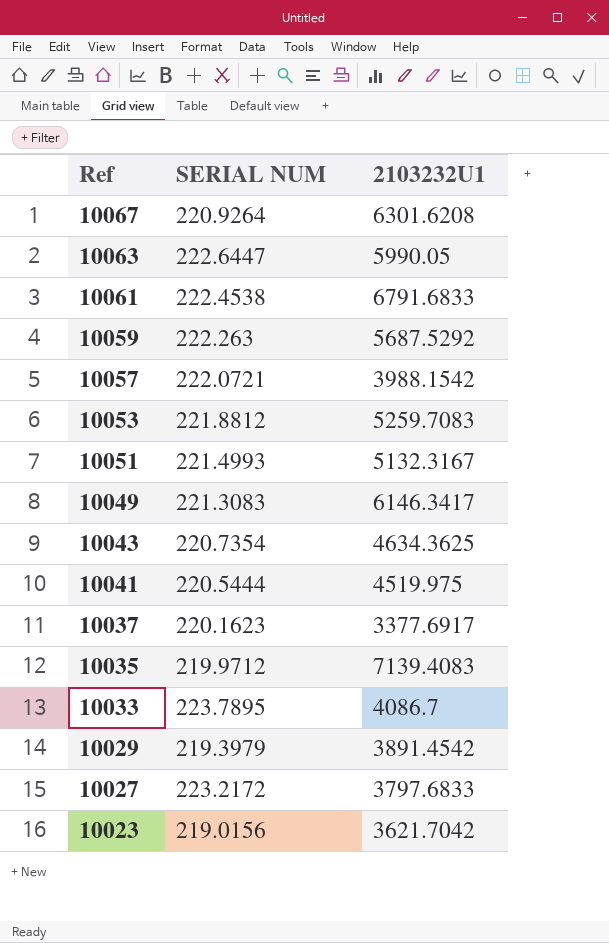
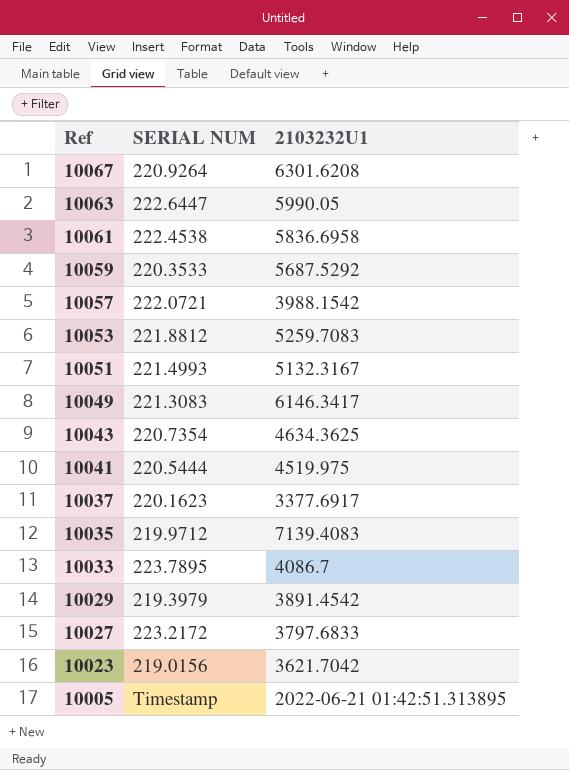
10061 | 2103232U1: 6791.6833 -> 5836.6958
10059 | SERIAL NUM: 222.263 -> 220.3533
row 10005: none -> Timestamp | 2022-06-21 01:42:51.313895

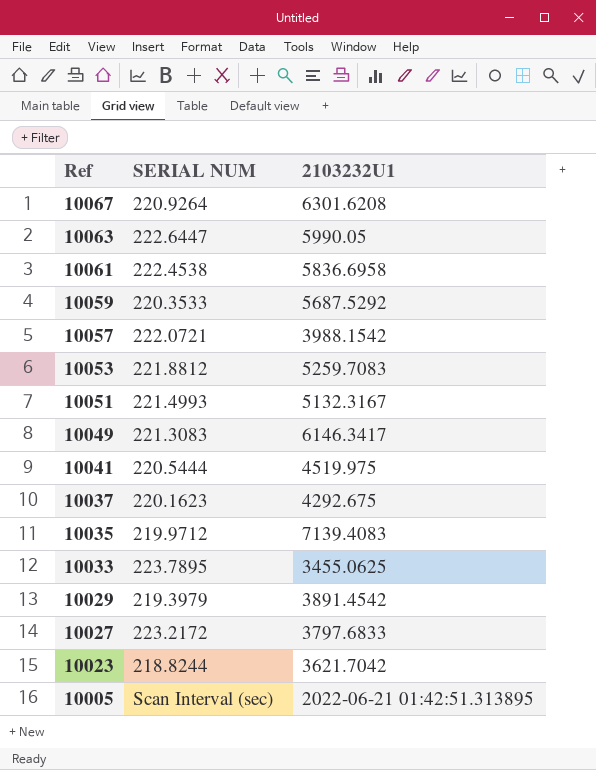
row 10043: 220.7354 | 4634.3625 -> none
10037 | 2103232U1: 3377.6917 -> 4292.675
10033 | 2103232U1: 4086.7 -> 3455.0625
10023 | SERIAL NUM: 219.0156 -> 218.8244
10005 | SERIAL NUM: Timestamp -> Scan Interval (sec)

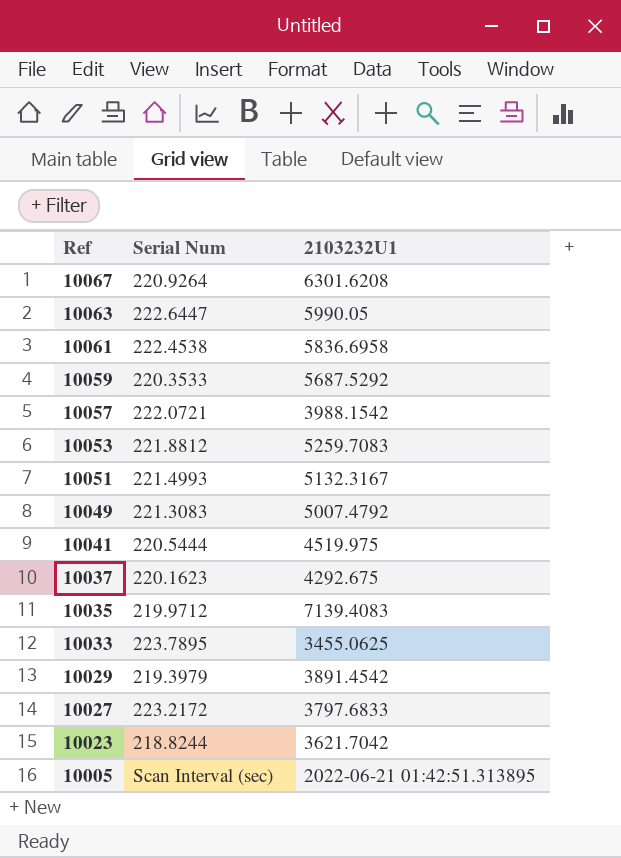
column name: SERIAL NUM -> Serial Num
10049 | 2103232U1: 6146.3417 -> 5007.4792

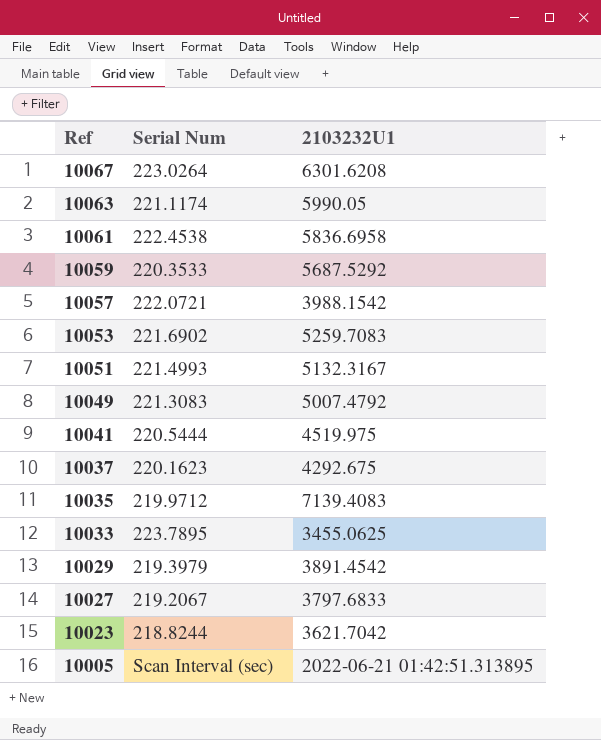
10067 | Serial Num: 220.9264 -> 223.0264
10063 | Serial Num: 222.6447 -> 221.1174
10053 | Serial Num: 221.8812 -> 221.6902
10027 | Serial Num: 223.2172 -> 219.2067

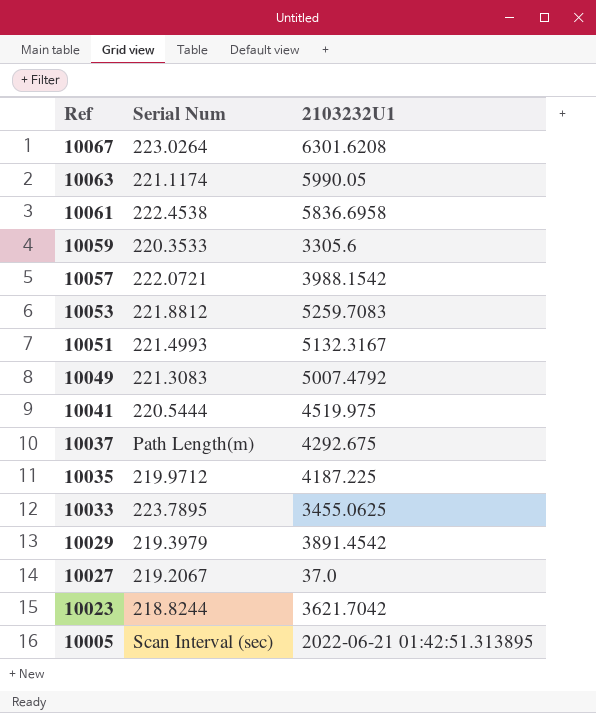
10059 | 2103232U1: 5687.5292 -> 3305.6
10053 | Serial Num: 221.6902 -> 221.8812
10037 | Serial Num: 220.1623 -> Path Length(m)
10035 | 2103232U1: 7139.4083 -> 4187.225
10027 | 2103232U1: 3797.6833 -> 37.0

